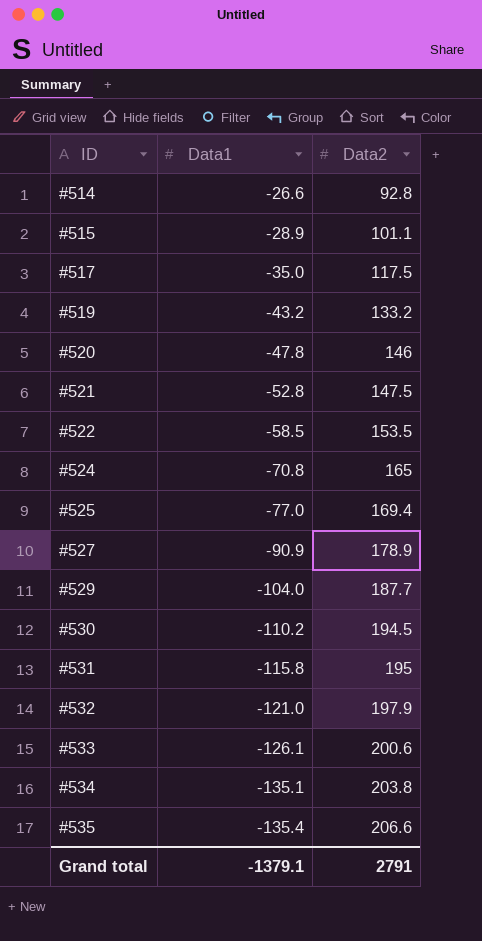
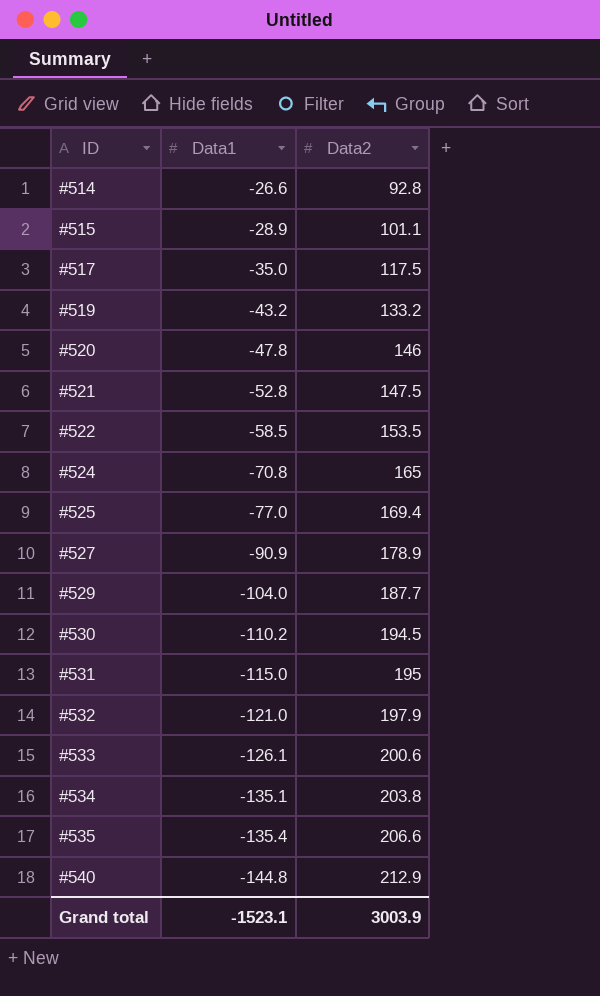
#531 | Data1: -115.8 -> -115.0
row #540: none -> -144.8 | 212.9
Grand total | Data1: -1379.1 -> -1523.1
Grand total | Data2: 2791 -> 3003.9

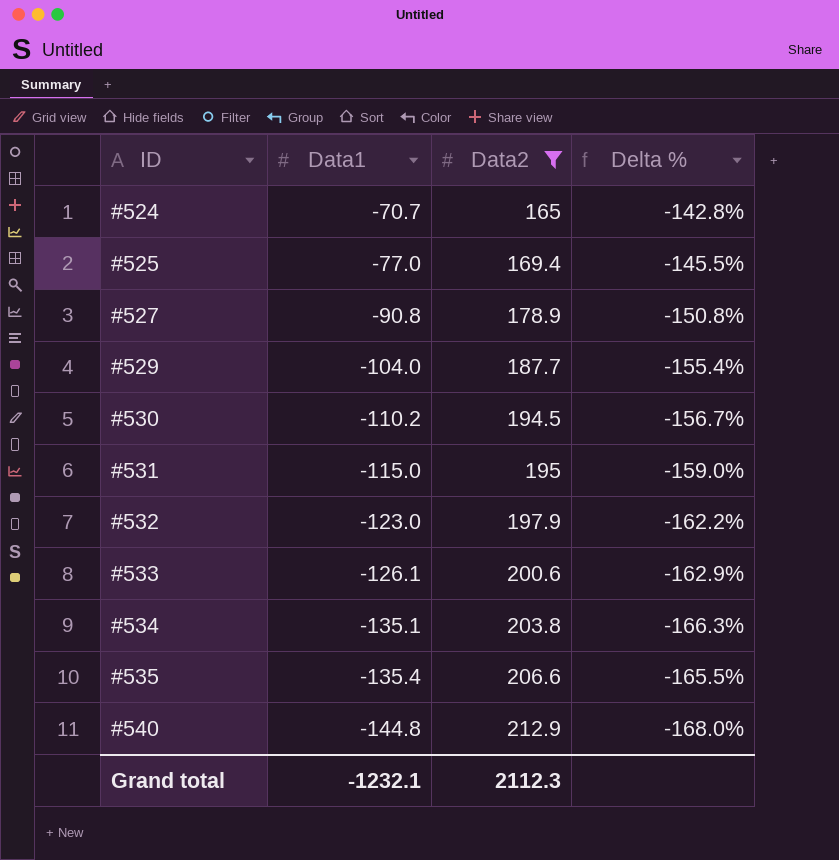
filter: none -> Data2 >= 165
column Delta % | formula: none -> ([Data1] - [Data2]) / [Data2]
#524 | Data1: -70.8 -> -70.7
#527 | Data1: -90.9 -> -90.8
#532 | Data1: -121.0 -> -123.0
Grand total | Data1: -1523.1 -> -1232.1
Grand total | Data2: 3003.9 -> 2112.3

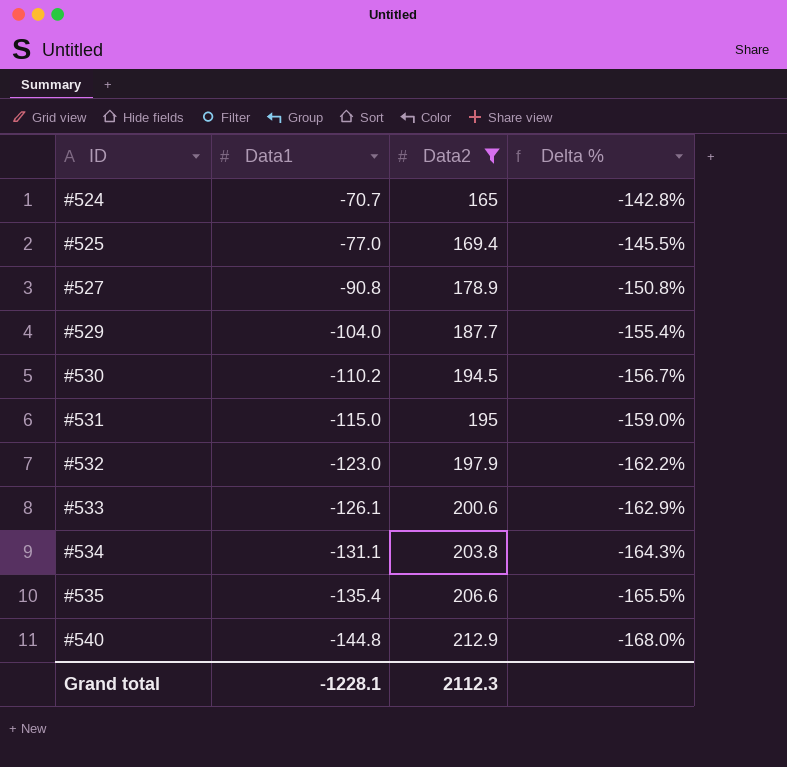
#534 | Data1: -135.1 -> -131.1
#534 | Delta %: -166.3% -> -164.3%
Grand total | Data1: -1232.1 -> -1228.1

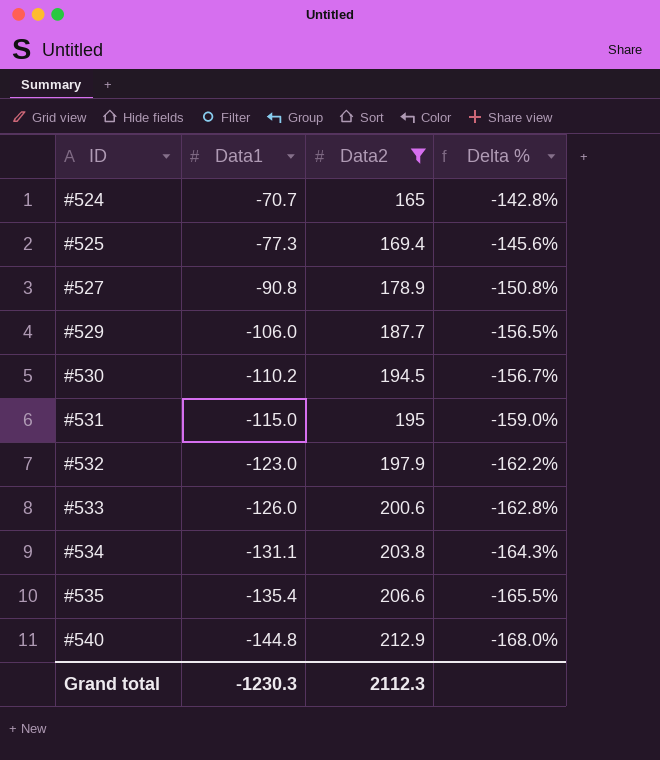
#525 | Data1: -77.0 -> -77.3
#525 | Delta %: -145.5% -> -145.6%
#529 | Data1: -104.0 -> -106.0
#529 | Delta %: -155.4% -> -156.5%
#533 | Data1: -126.1 -> -126.0
#533 | Delta %: -162.9% -> -162.8%
Grand total | Data1: -1228.1 -> -1230.3

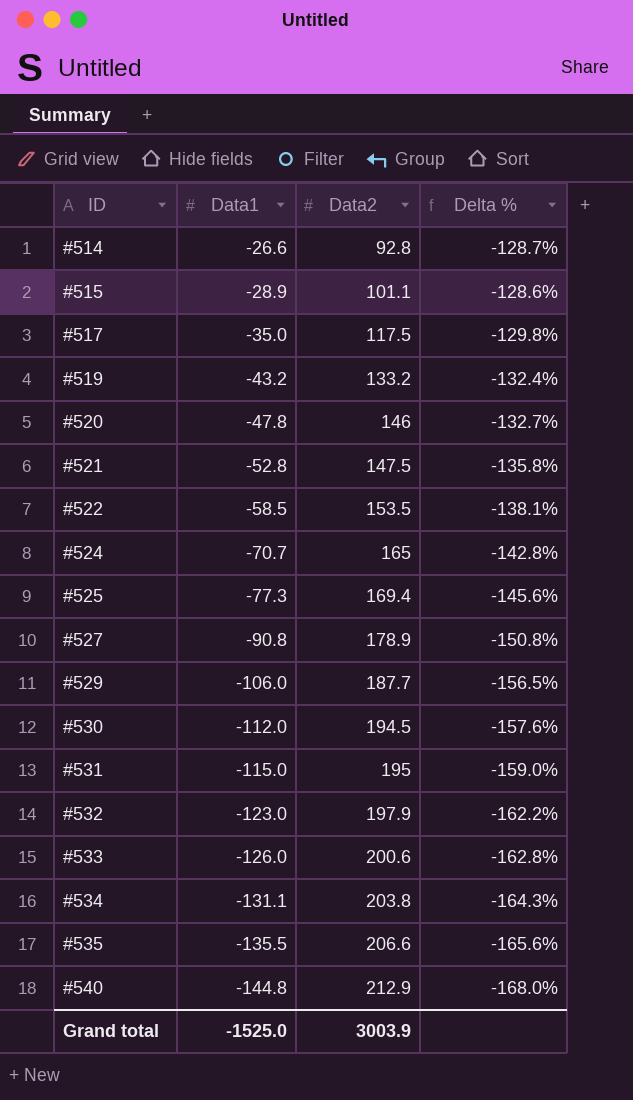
filter: Data2 >= 165 -> none
#530 | Data1: -110.2 -> -112.0
#530 | Delta %: -156.7% -> -157.6%
#535 | Data1: -135.4 -> -135.5
#535 | Delta %: -165.5% -> -165.6%
Grand total | Data1: -1230.3 -> -1525.0
Grand total | Data2: 2112.3 -> 3003.9

